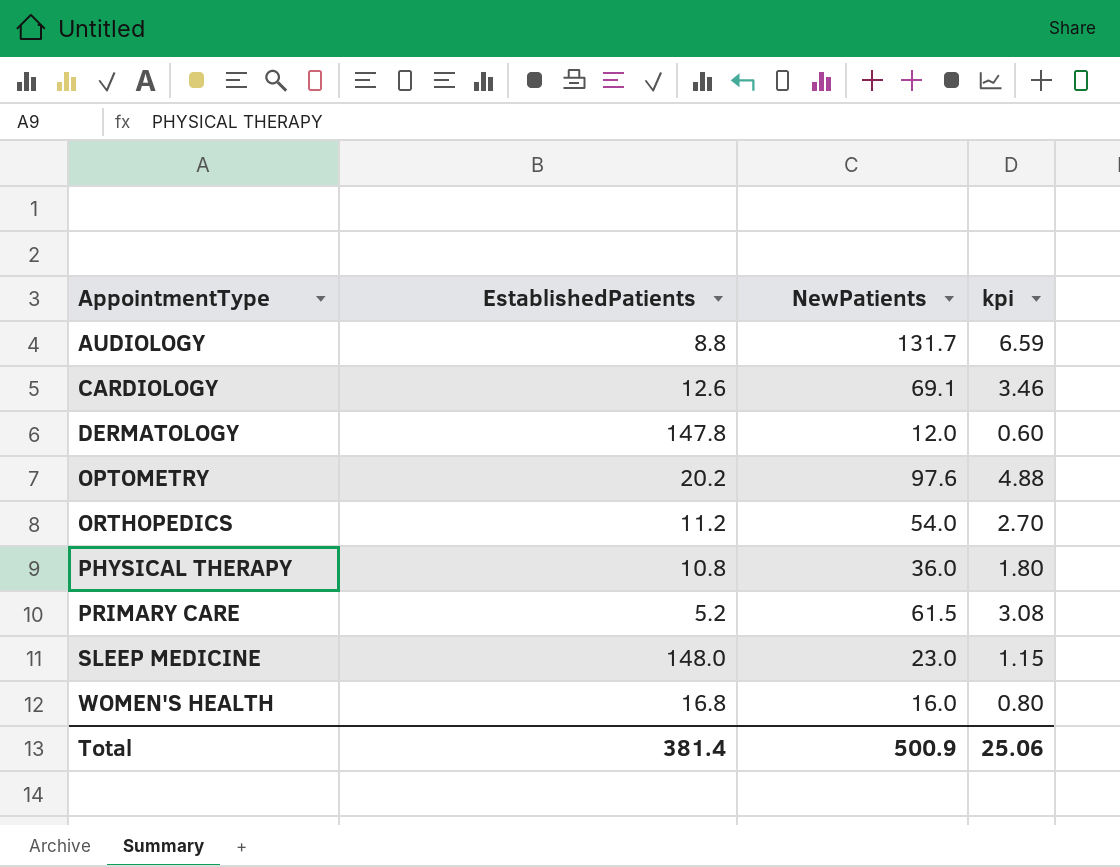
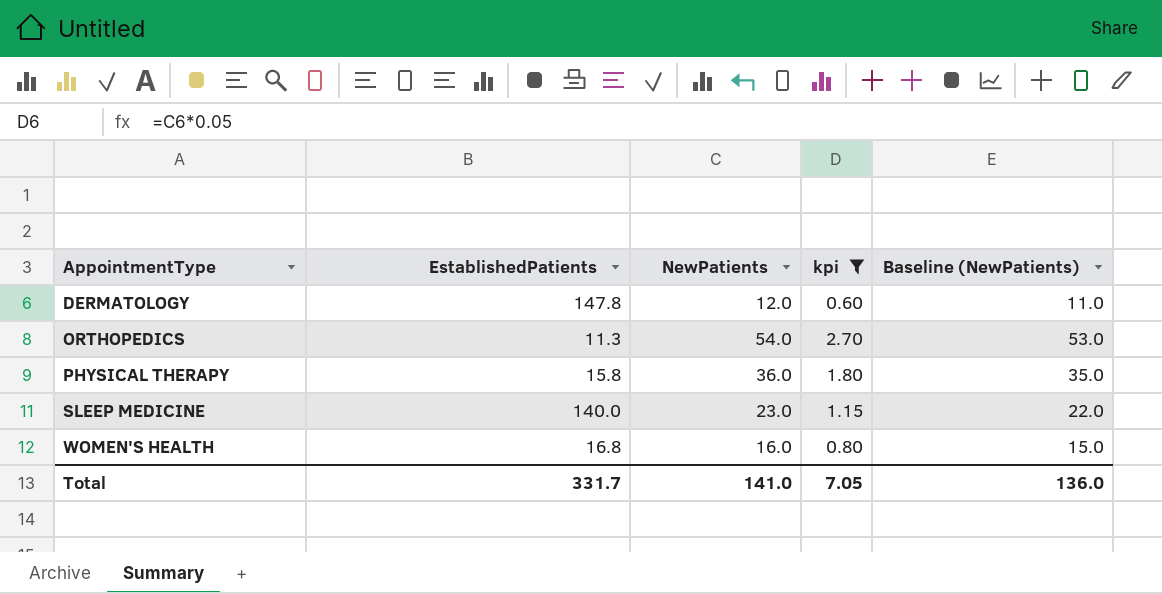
filter: none -> kpi <= 2.70
column Baseline (NewPatients) | formula: none -> [NewPatients] - 1
ORTHOPEDICS | EstablishedPatients: 11.2 -> 11.3
PHYSICAL THERAPY | EstablishedPatients: 10.8 -> 15.8
SLEEP MEDICINE | EstablishedPatients: 148.0 -> 140.0
Total | EstablishedPatients: 381.4 -> 331.7
Total | NewPatients: 500.9 -> 141.0
Total | kpi: 25.06 -> 7.05

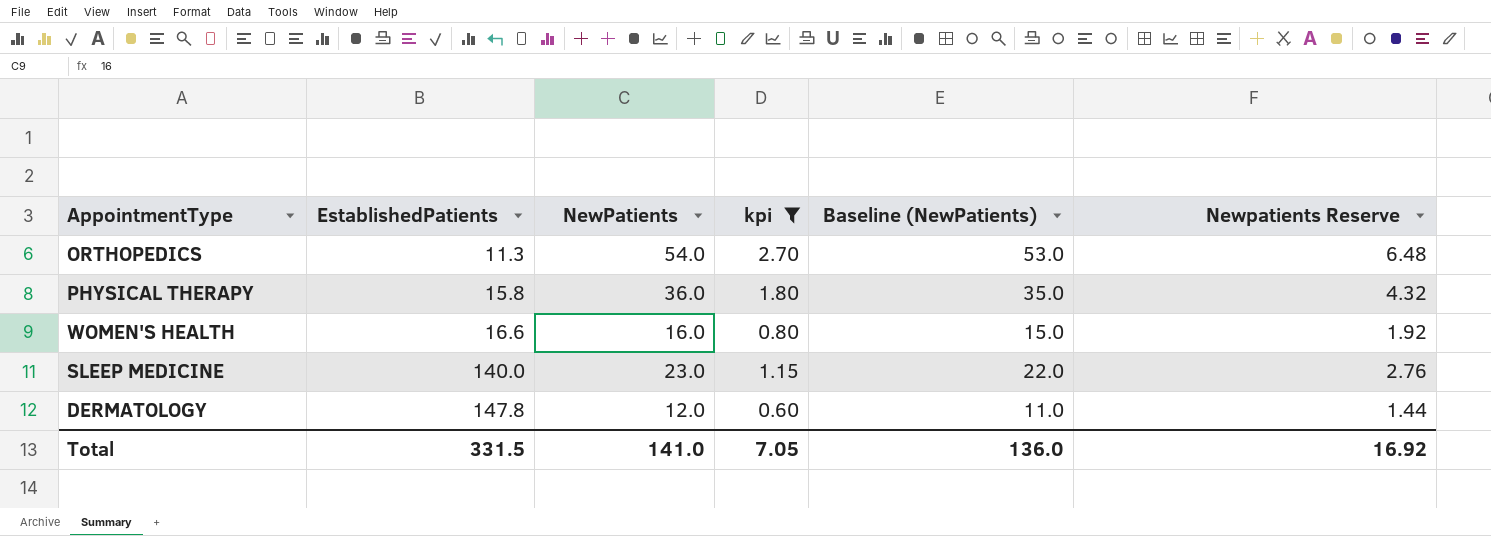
row order: AppointmentType ascending -> EstablishedPatients ascending
column Newpatients Reserve | formula: none -> [NewPatients] * 0.12
WOMEN'S HEALTH | EstablishedPatients: 16.8 -> 16.6
Total | EstablishedPatients: 331.7 -> 331.5

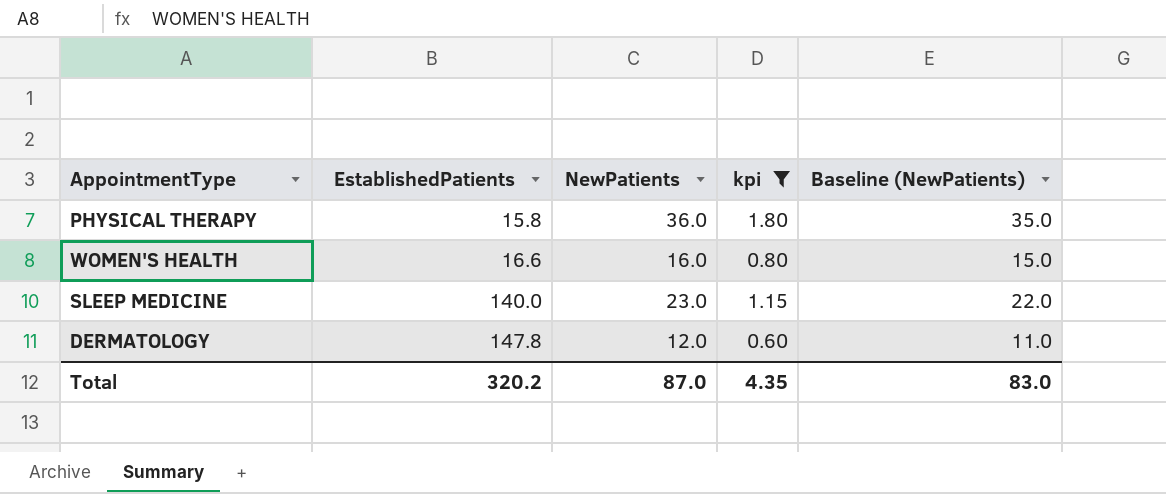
column Newpatients Reserve | formula: [NewPatients] * 0.12 -> none
row ORTHOPEDICS: 11.3 | 54.0 | 2.70 | 53.0 | 6.48 -> none
Total | EstablishedPatients: 331.5 -> 320.2
Total | NewPatients: 141.0 -> 87.0
Total | kpi: 7.05 -> 4.35
Total | Baseline (NewPatients): 136.0 -> 83.0

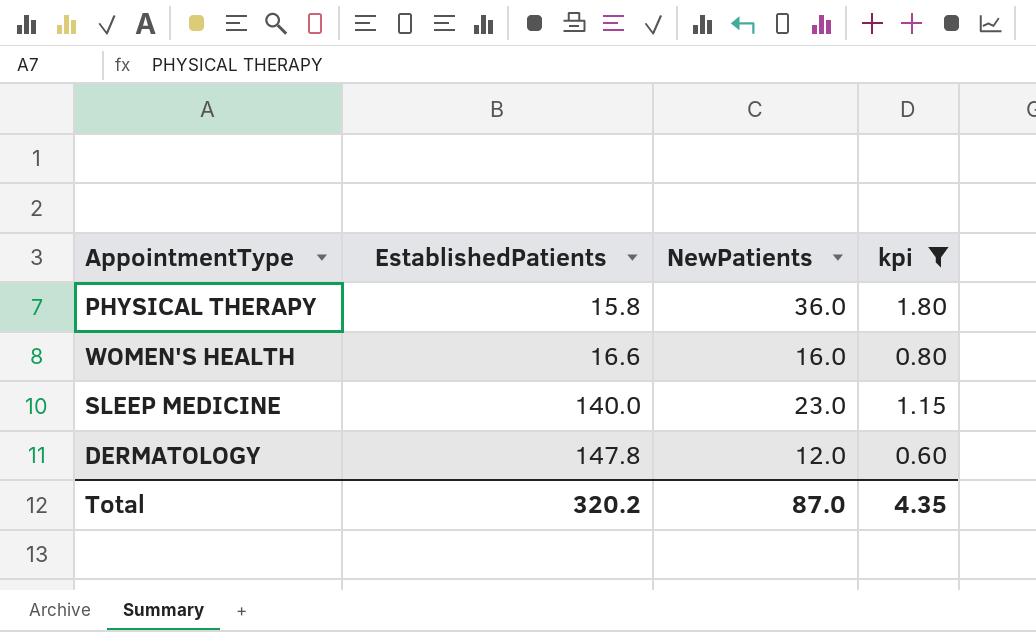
column Baseline (NewPatients) | formula: [NewPatients] - 1 -> none

